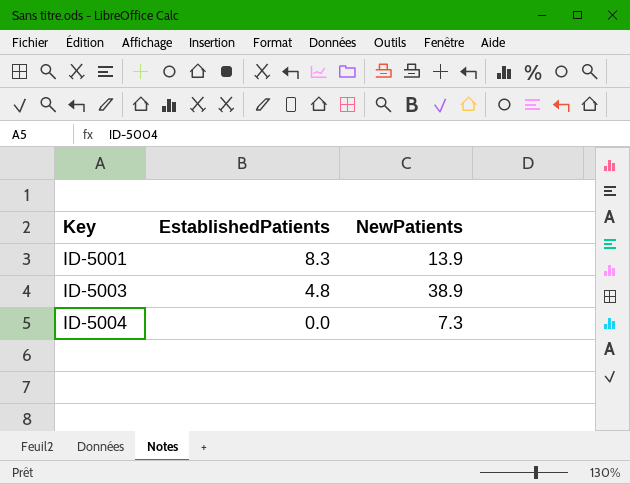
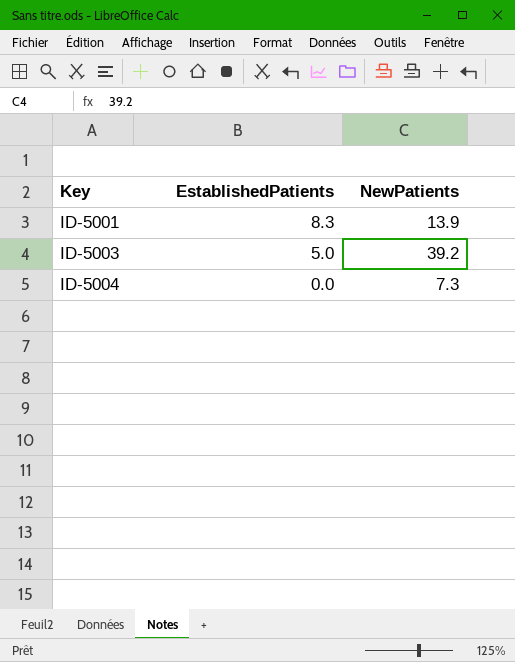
ID-5003 | EstablishedPatients: 4.8 -> 5.0
ID-5003 | NewPatients: 38.9 -> 39.2

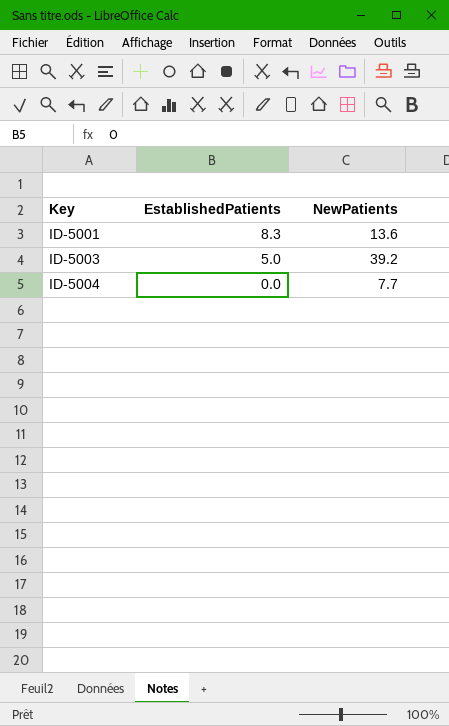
ID-5001 | NewPatients: 13.9 -> 13.6
ID-5004 | NewPatients: 7.3 -> 7.7

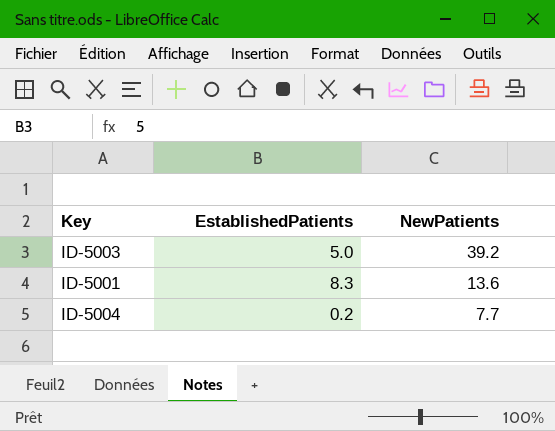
row order: Key ascending -> NewPatients descending
ID-5004 | EstablishedPatients: 0.0 -> 0.2

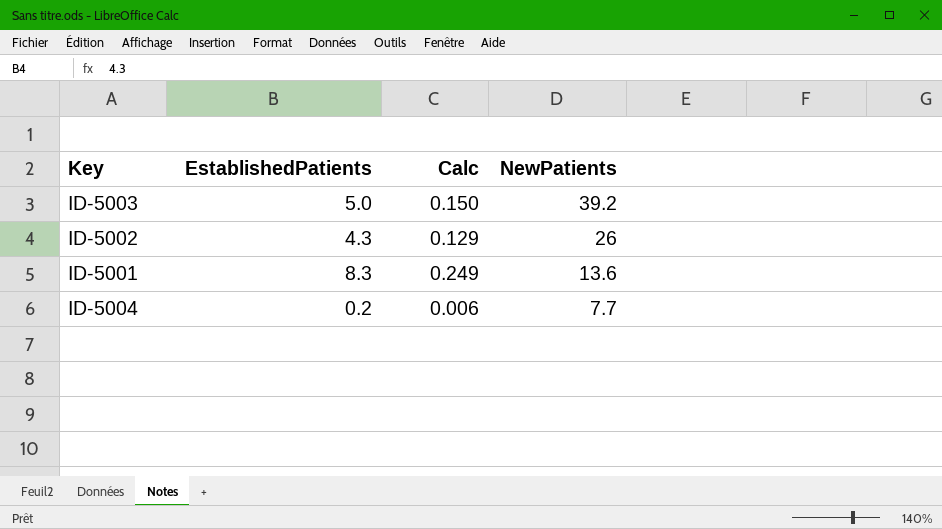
column Calc | formula: none -> [EstablishedPatients] * 0.03
row ID-5002: none -> 4.3 | 0.129 | 26

